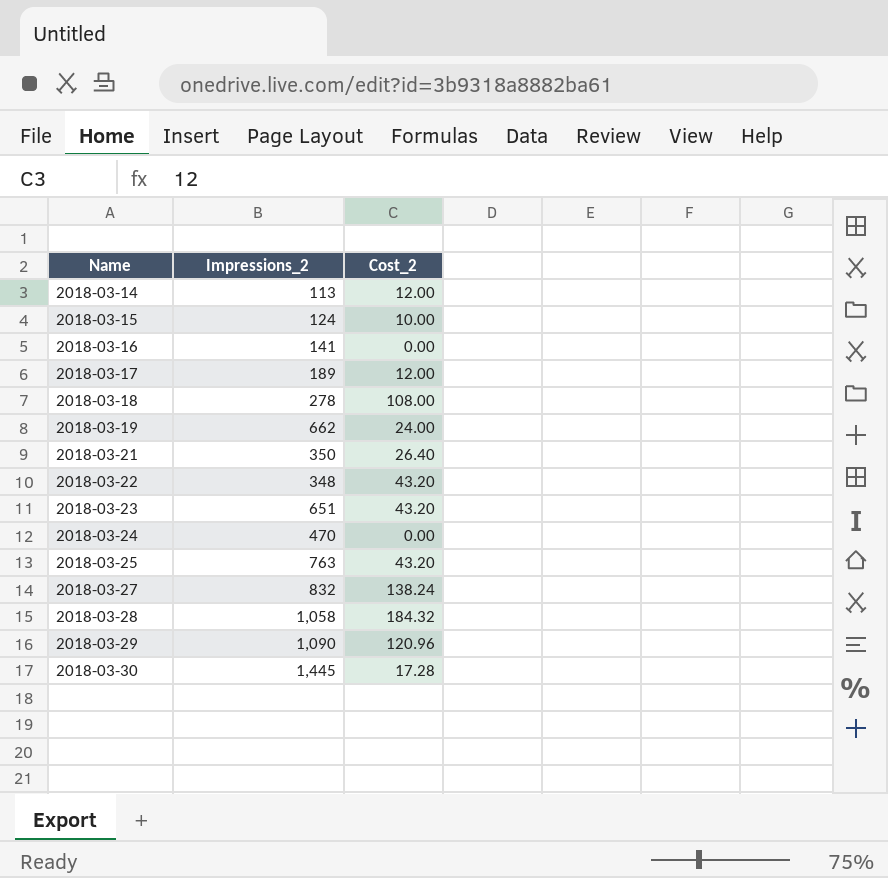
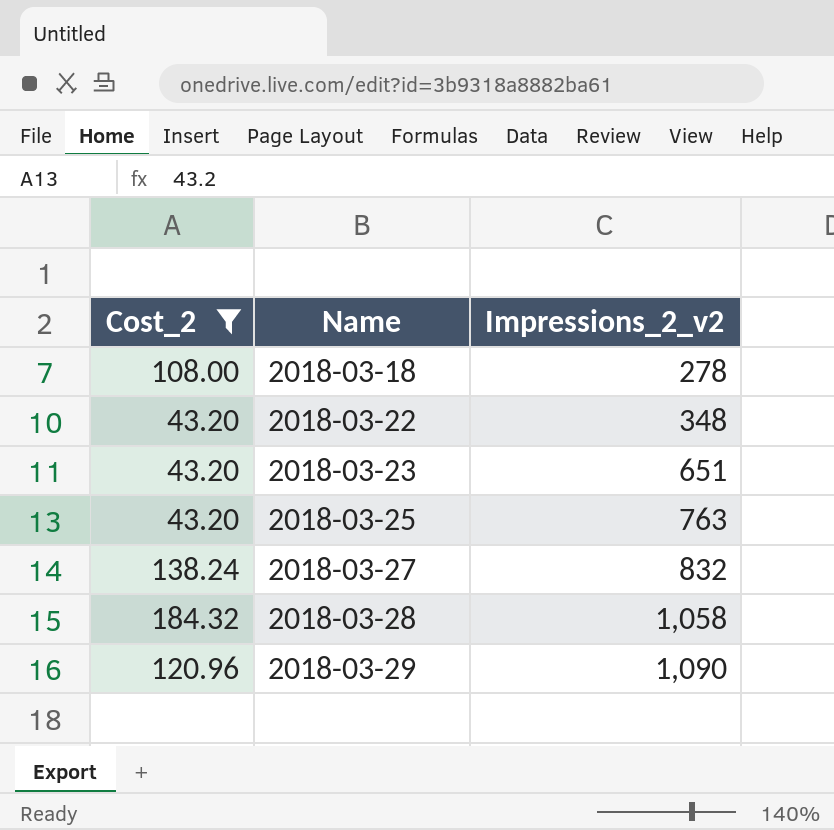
filter: none -> Cost_2 >= 43.20
column Cost_2 | position: 3 -> 1
column name: Impressions_2 -> Impressions_2_v2

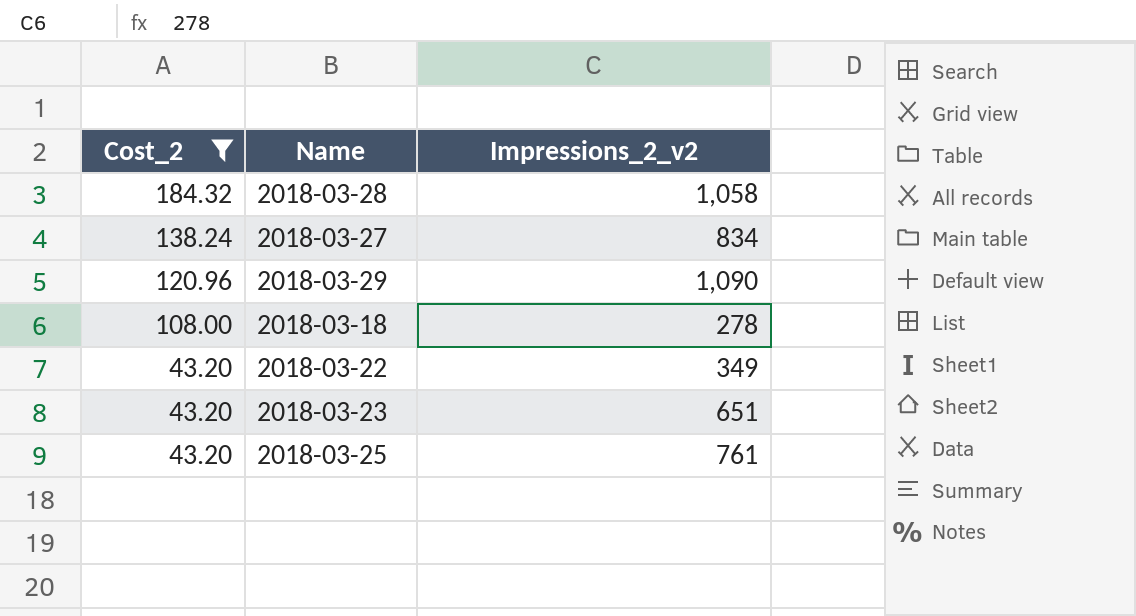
row order: Name ascending -> Cost_2 descending
2018-03-27 | Impressions_2_v2: 832 -> 834
2018-03-22 | Impressions_2_v2: 348 -> 349
2018-03-25 | Impressions_2_v2: 763 -> 761

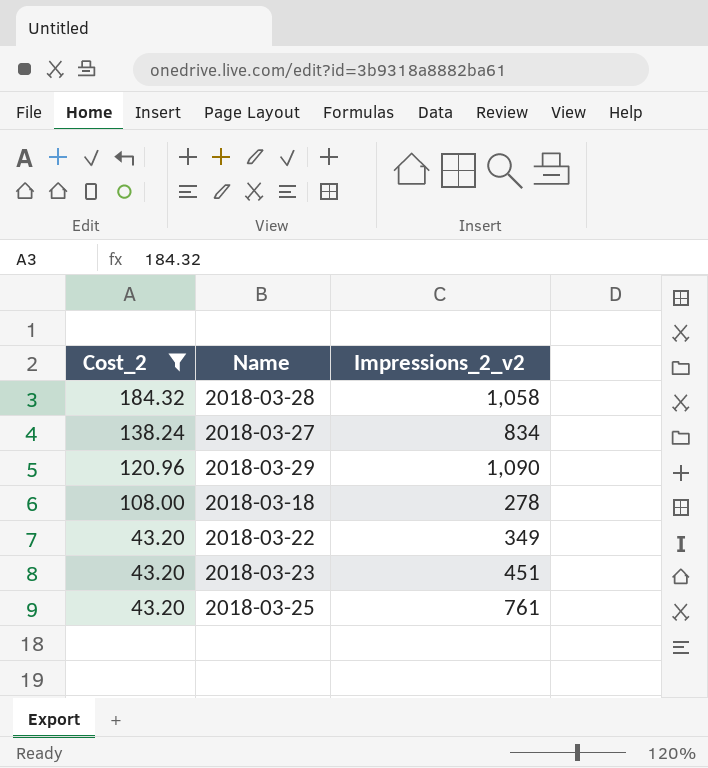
2018-03-23 | Impressions_2_v2: 651 -> 451

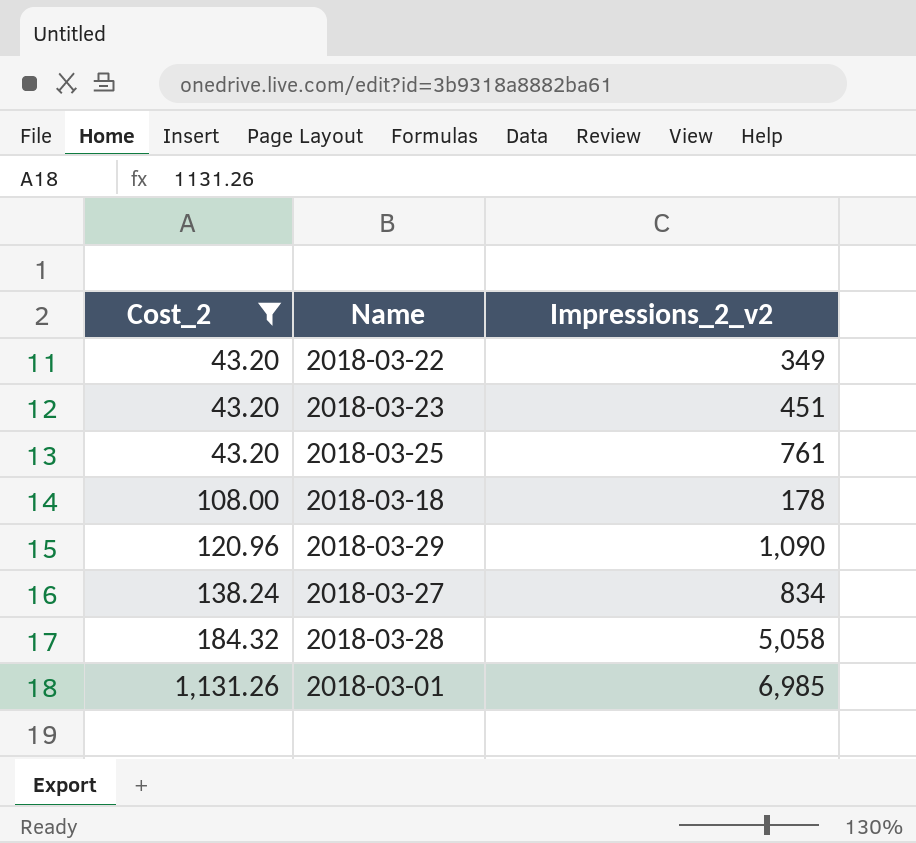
row order: Cost_2 descending -> Cost_2 ascending
2018-03-18 | Impressions_2_v2: 278 -> 178
2018-03-28 | Impressions_2_v2: 1,058 -> 5,058
row 2018-03-01: none -> 1,131.26 | 6,985

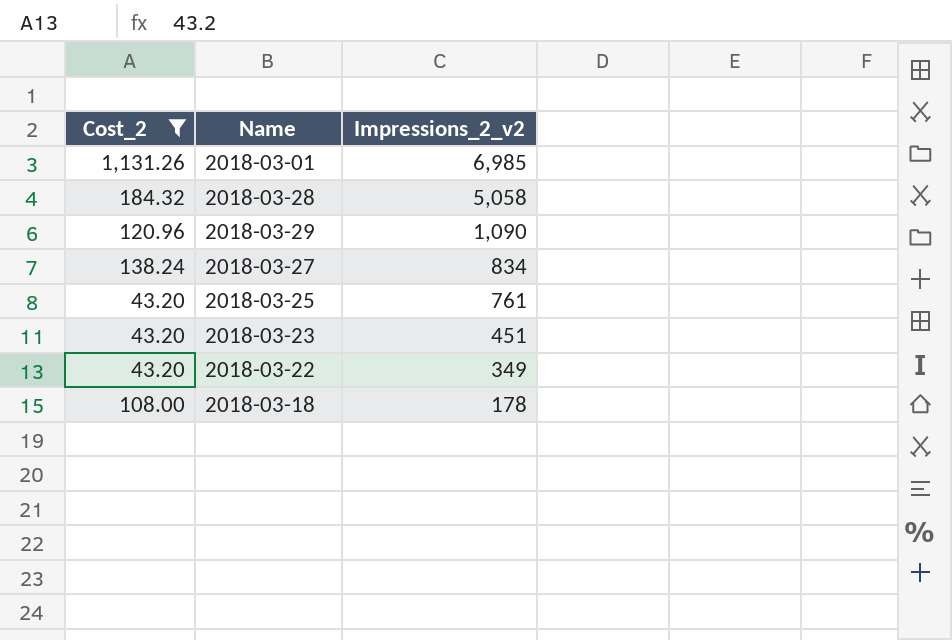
row order: Cost_2 ascending -> Impressions_2_v2 descending

